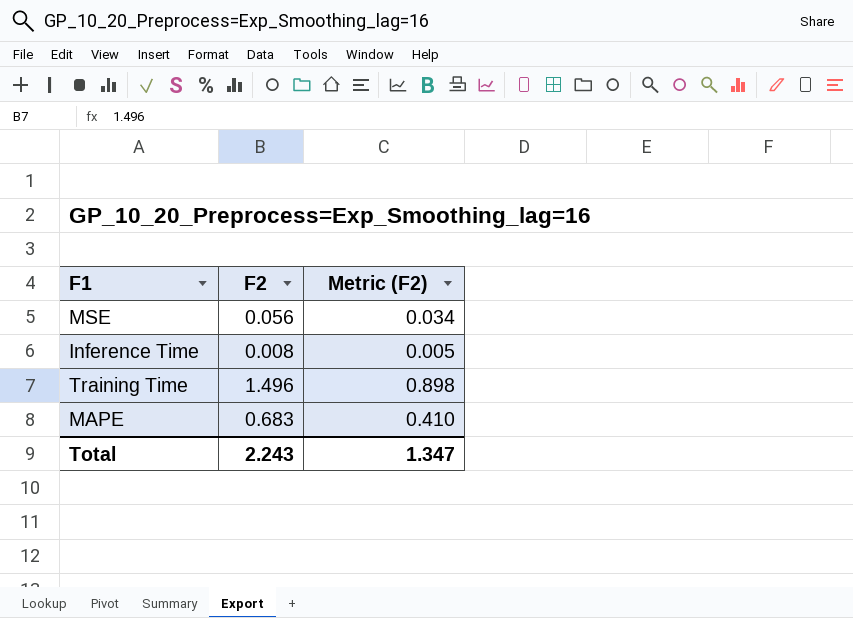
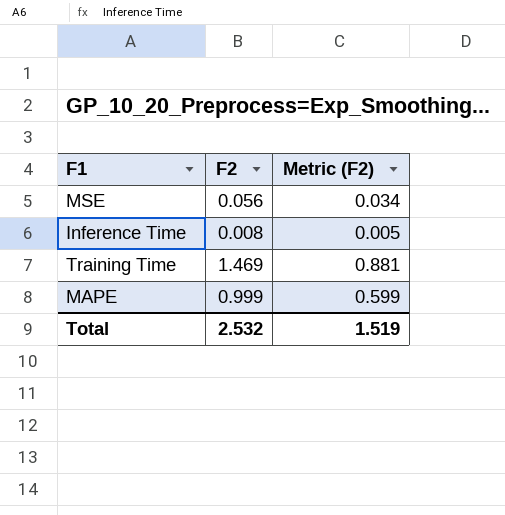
Training Time | F2: 1.496 -> 1.469
Training Time | Metric (F2): 0.898 -> 0.881
MAPE | F2: 0.683 -> 0.999
MAPE | Metric (F2): 0.410 -> 0.599
Total | F2: 2.243 -> 2.532
Total | Metric (F2): 1.347 -> 1.519

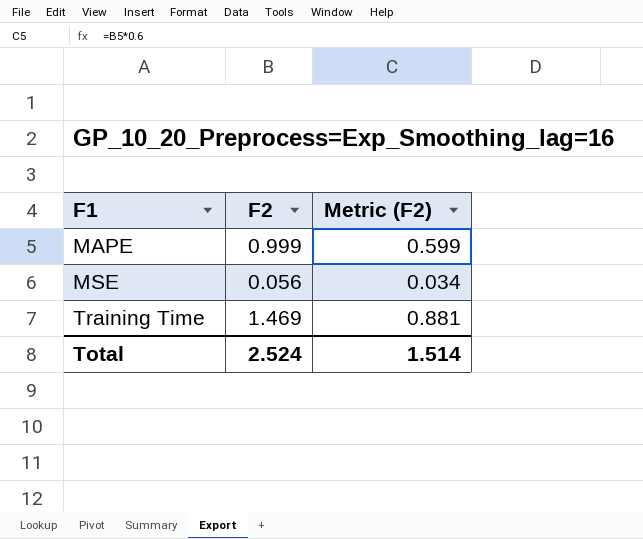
row order: none -> F1 ascending
row Inference Time: 0.008 | 0.005 -> none
Total | F2: 2.532 -> 2.524
Total | Metric (F2): 1.519 -> 1.514

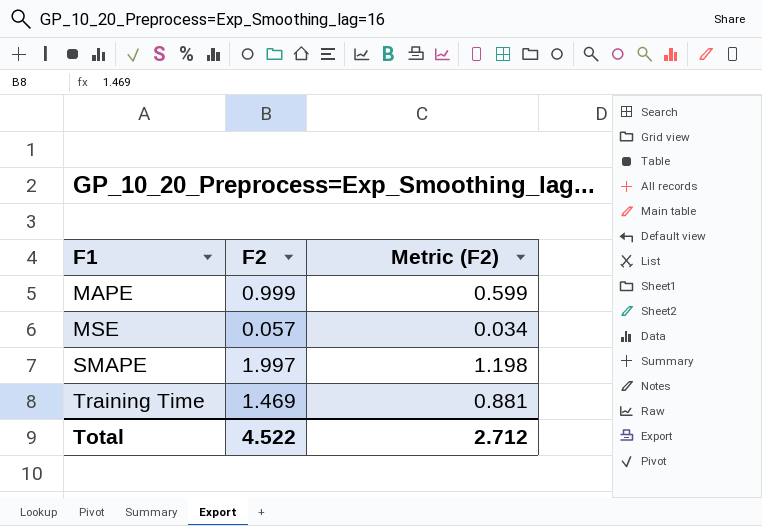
MSE | F2: 0.056 -> 0.057
row SMAPE: none -> 1.997 | 1.198
Total | F2: 2.524 -> 4.522
Total | Metric (F2): 1.514 -> 2.712

